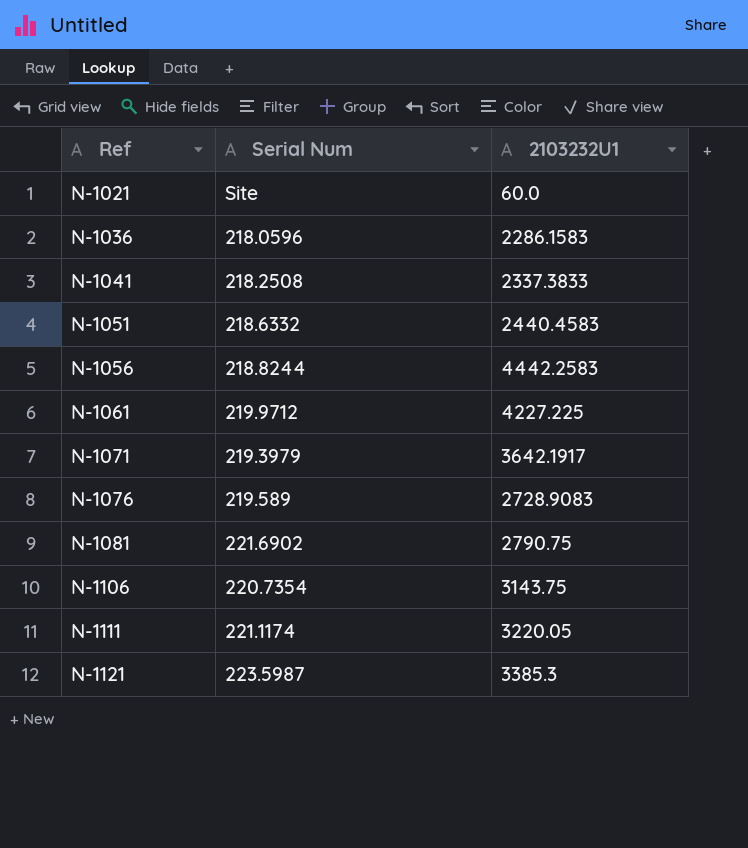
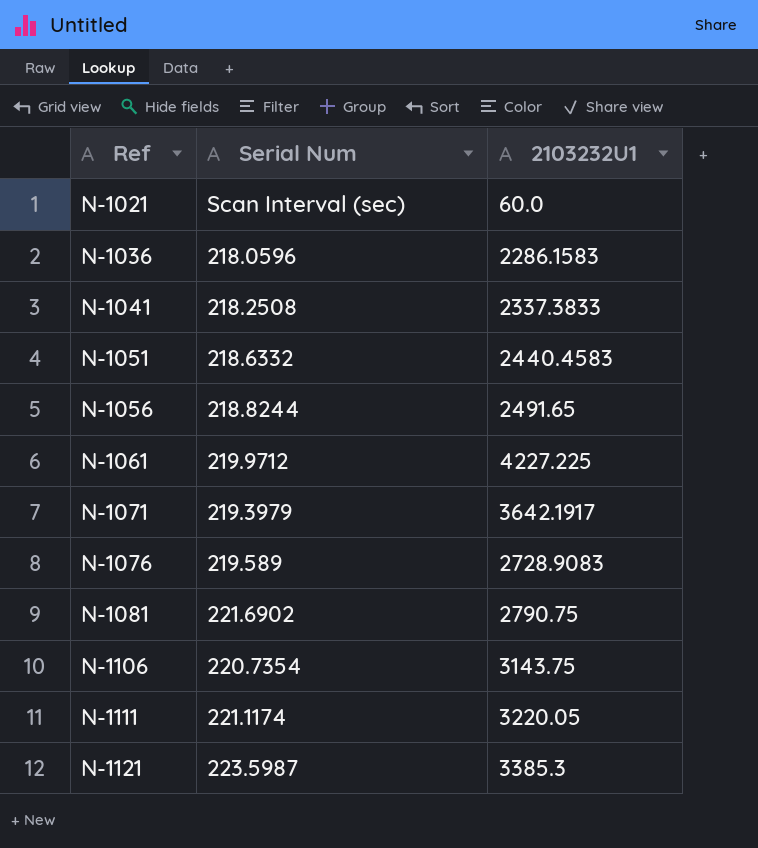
N-1021 | Serial Num: Site -> Scan Interval (sec)
N-1056 | 2103232U1: 4442.2583 -> 2491.65

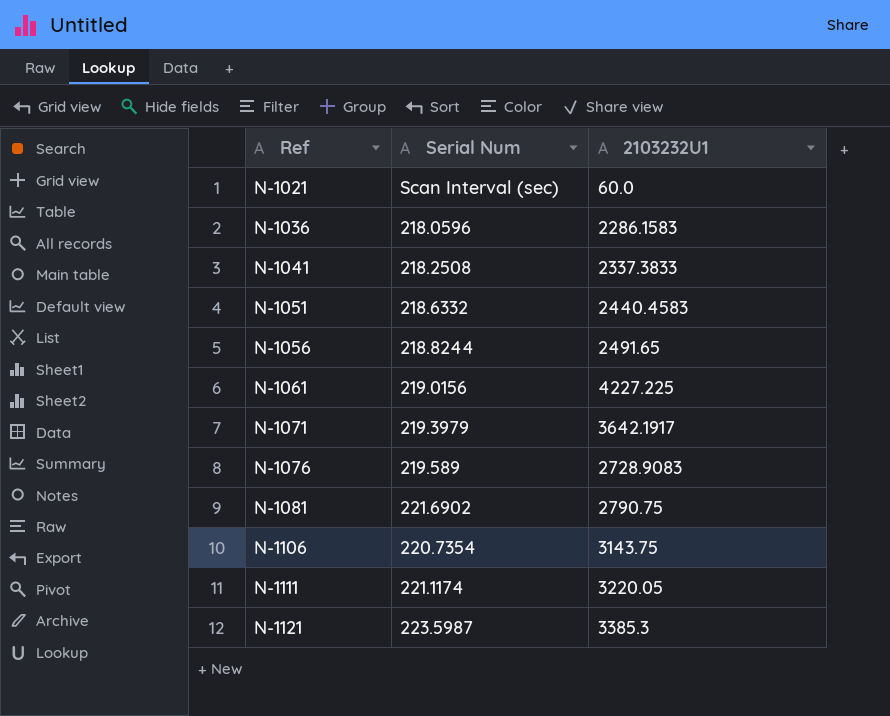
N-1061 | Serial Num: 219.9712 -> 219.0156

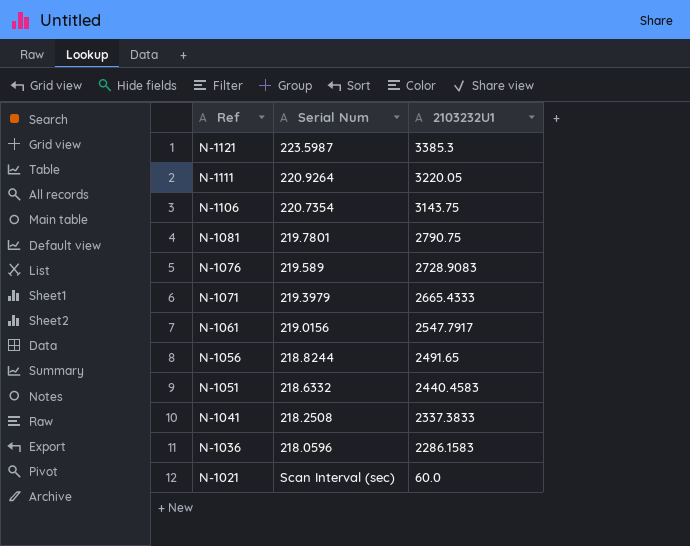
row order: Ref ascending -> Ref descending
N-1111 | Serial Num: 221.1174 -> 220.9264
N-1081 | Serial Num: 221.6902 -> 219.7801
N-1071 | 2103232U1: 3642.1917 -> 2665.4333
N-1061 | 2103232U1: 4227.225 -> 2547.7917

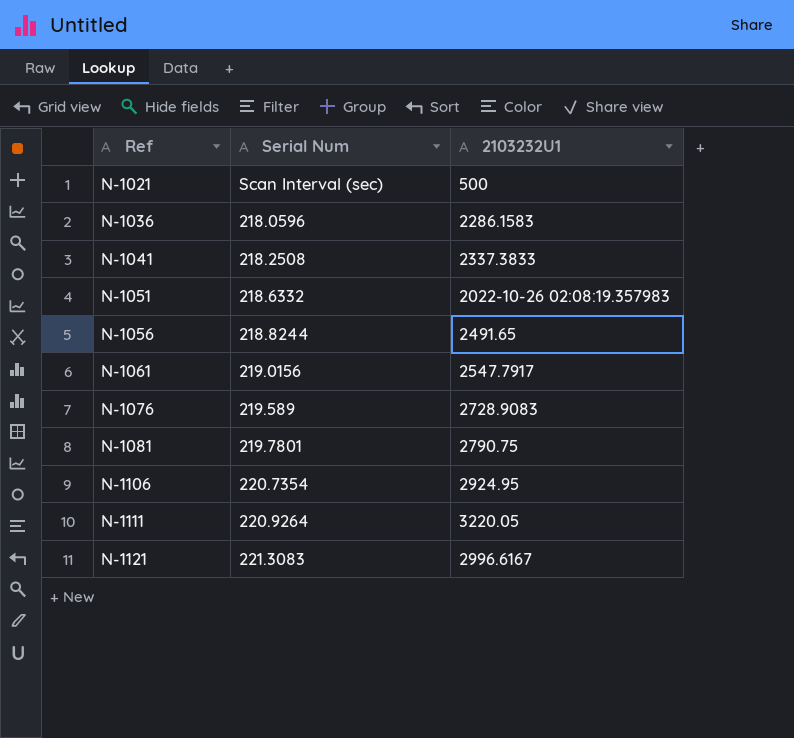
row order: Ref descending -> Ref ascending
row N-1071: 219.3979 | 2665.4333 -> none
N-1021 | 2103232U1: 60.0 -> 500
N-1051 | 2103232U1: 2440.4583 -> 2022-10-26 02:08:19.357983
N-1106 | 2103232U1: 3143.75 -> 2924.95
N-1121 | Serial Num: 223.5987 -> 221.3083
N-1121 | 2103232U1: 3385.3 -> 2996.6167

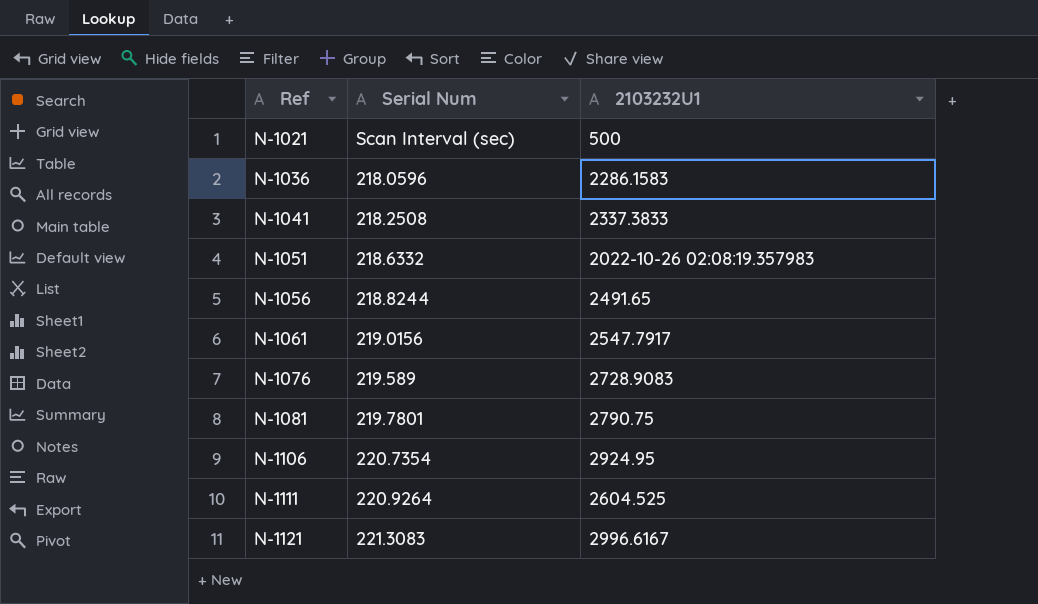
N-1111 | 2103232U1: 3220.05 -> 2604.525

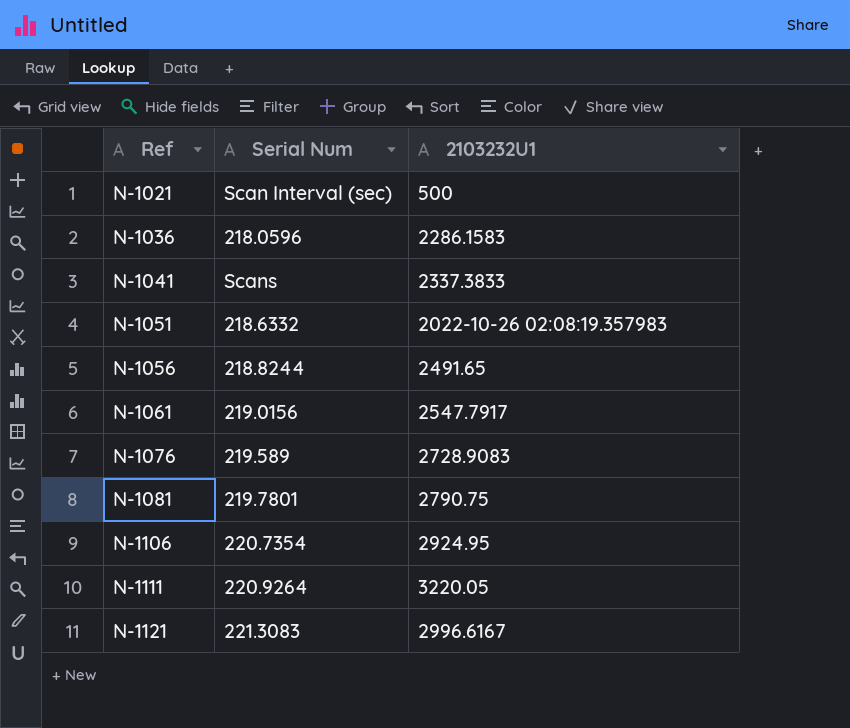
N-1041 | Serial Num: 218.2508 -> Scans
N-1111 | 2103232U1: 2604.525 -> 3220.05

